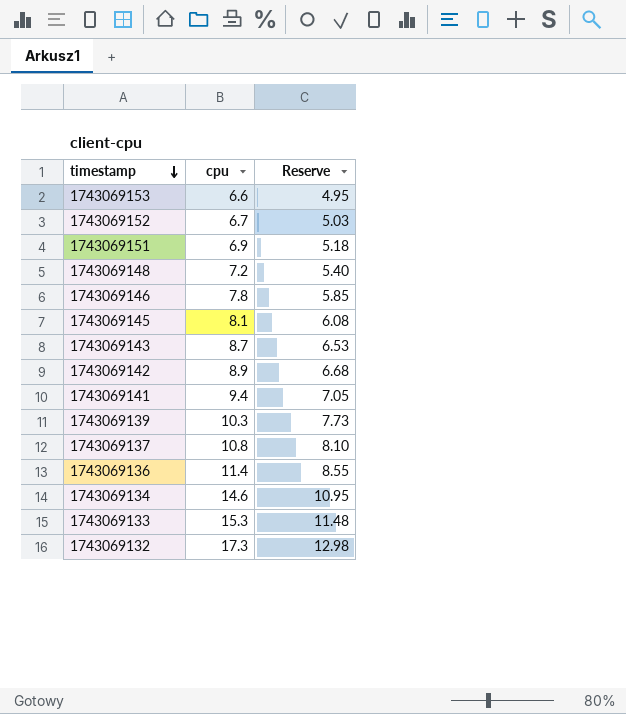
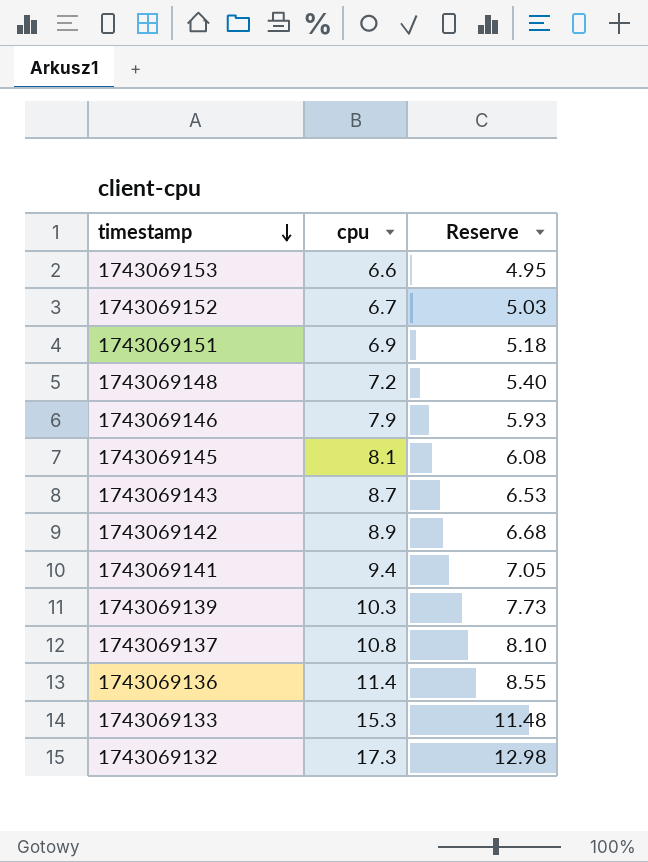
row 1743069134: 14.6 | 10.95 -> none
1743069146 | cpu: 7.8 -> 7.9
1743069146 | Reserve: 5.85 -> 5.93

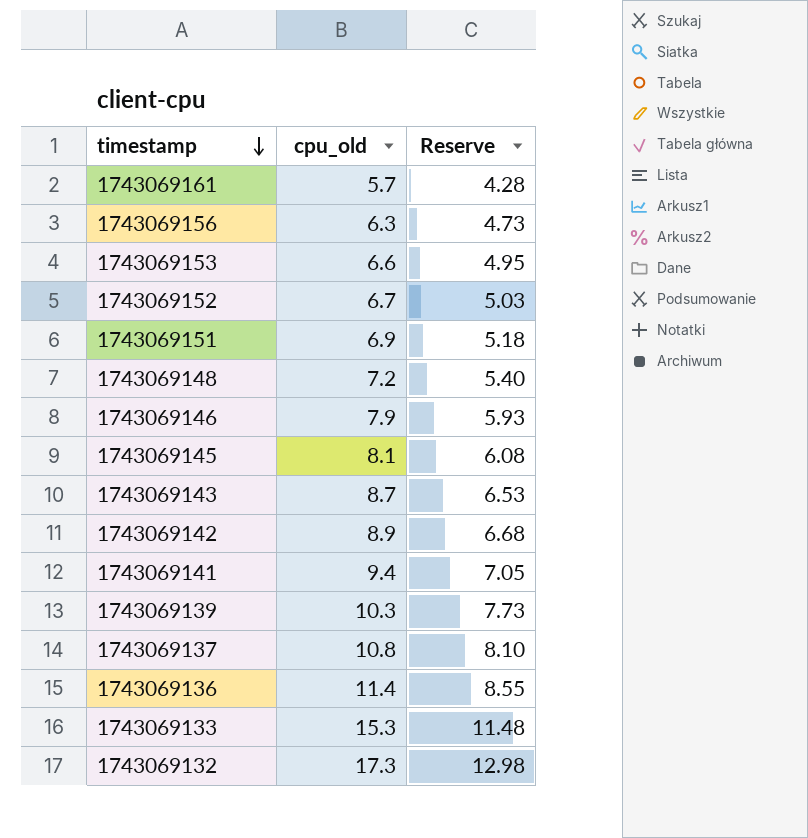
column name: cpu -> cpu_old
row 1743069161: none -> 5.7 | 4.28
row 1743069156: none -> 6.3 | 4.73

